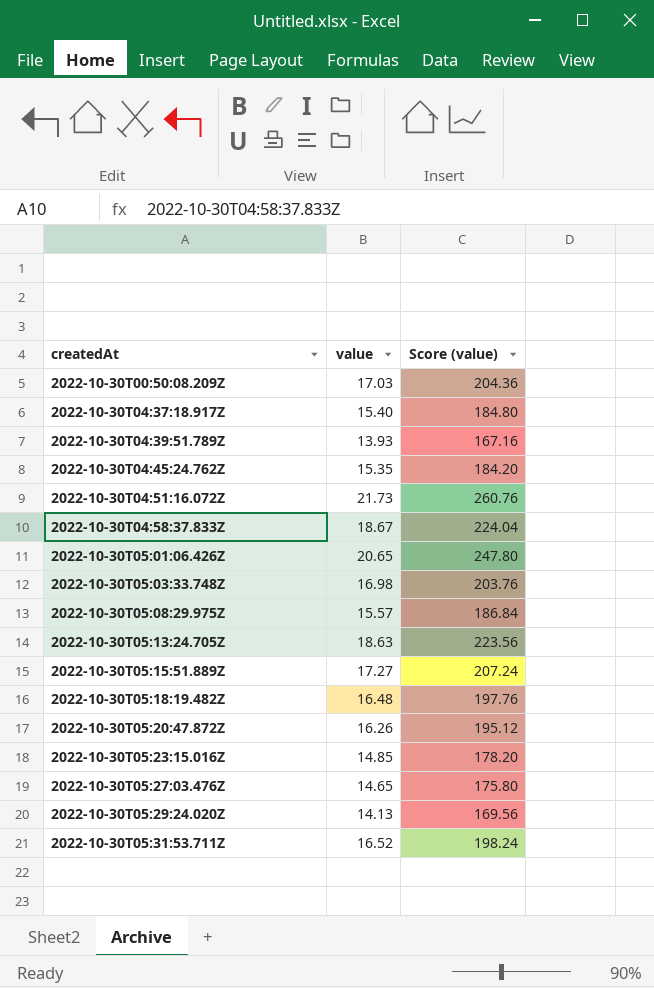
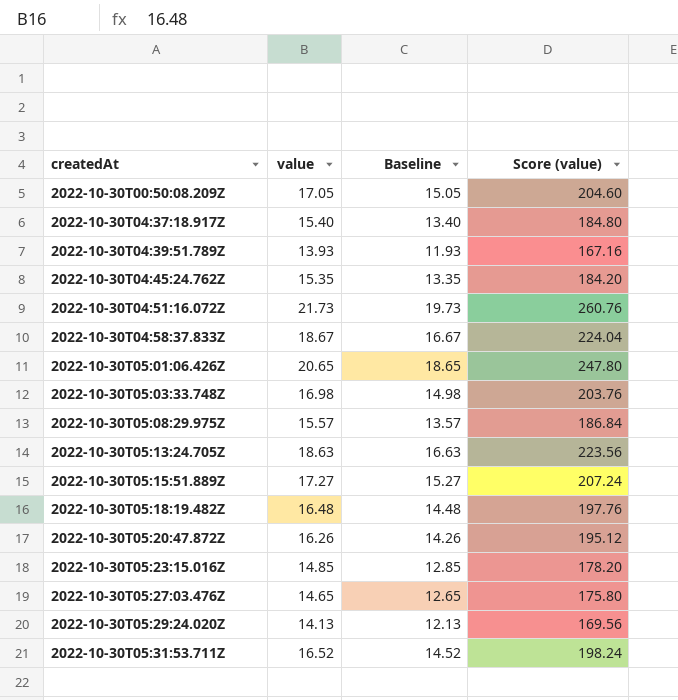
column Baseline | formula: none -> [value] - 2
2022-10-30T00:50:08.209Z | value: 17.03 -> 17.05
2022-10-30T00:50:08.209Z | Score (value): 204.36 -> 204.60

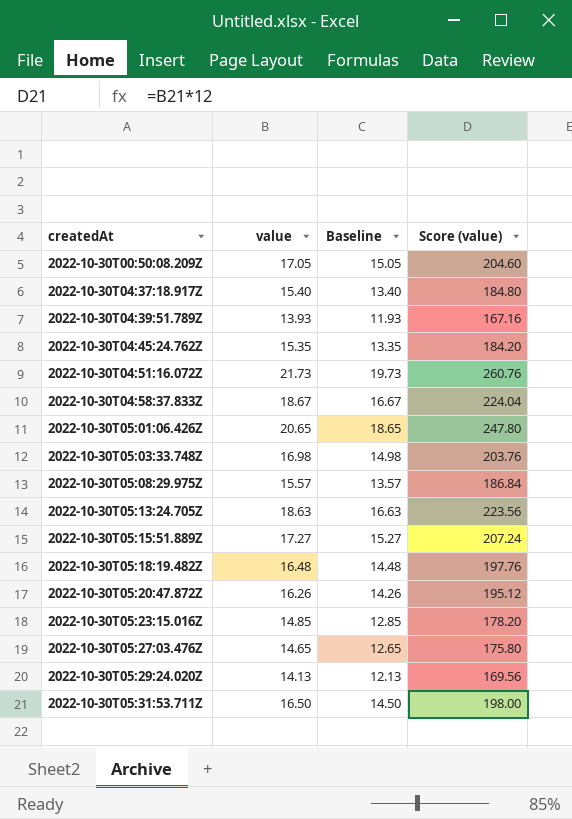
2022-10-30T05:31:53.711Z | value: 16.52 -> 16.50
2022-10-30T05:31:53.711Z | Baseline: 14.52 -> 14.50
2022-10-30T05:31:53.711Z | Score (value): 198.24 -> 198.00

